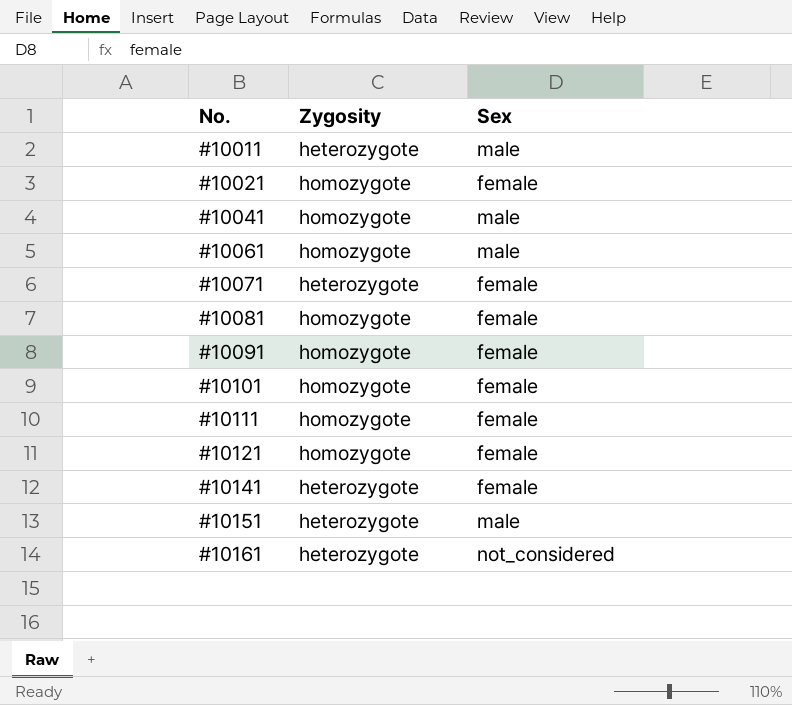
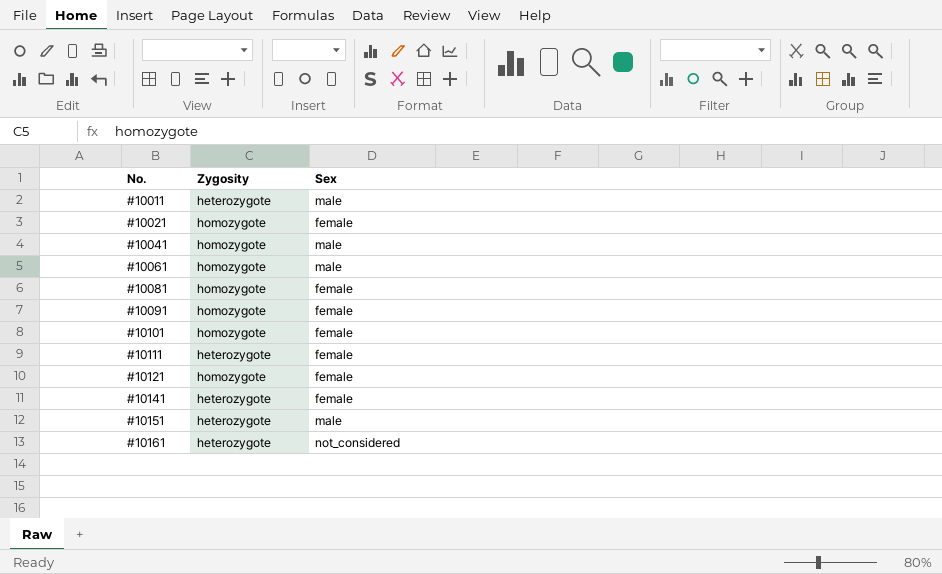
row #10071: heterozygote | female -> none
#10111 | Zygosity: homozygote -> heterozygote

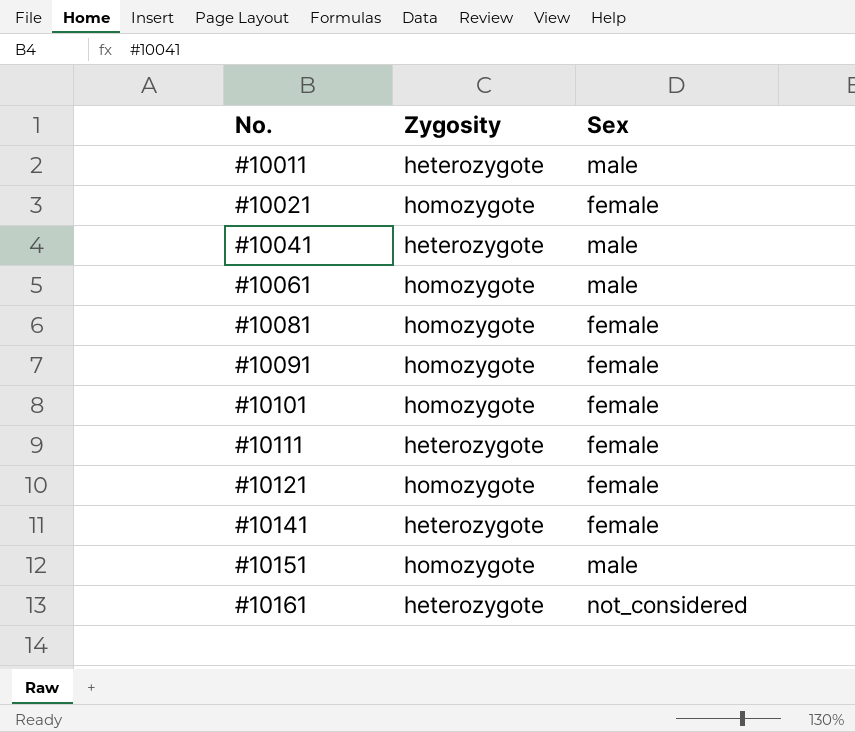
#10041 | Zygosity: homozygote -> heterozygote
#10151 | Zygosity: heterozygote -> homozygote

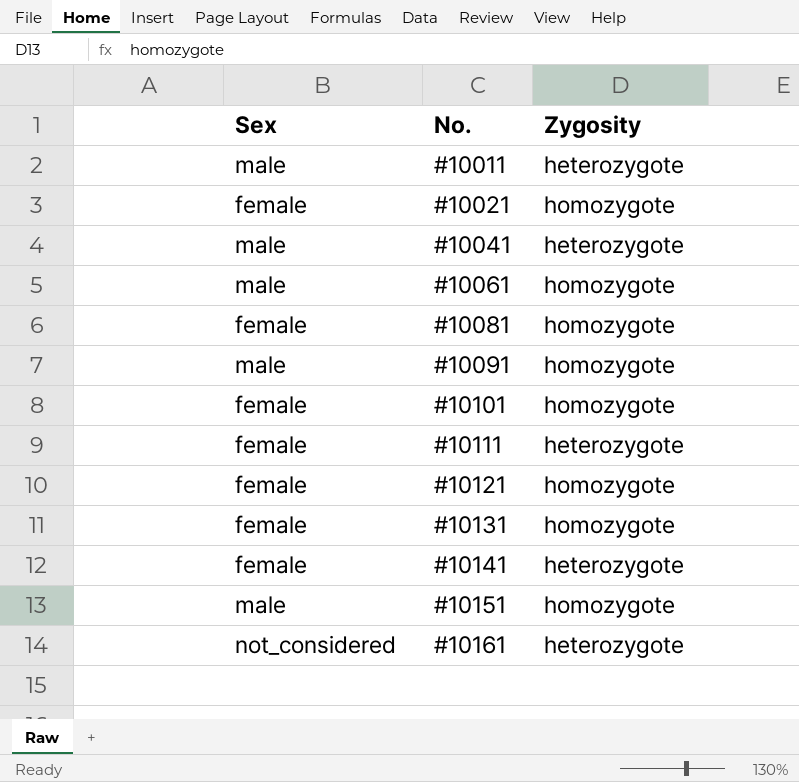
column Sex | position: 3 -> 1
#10091 | Sex: female -> male
row #10131: none -> female | homozygote

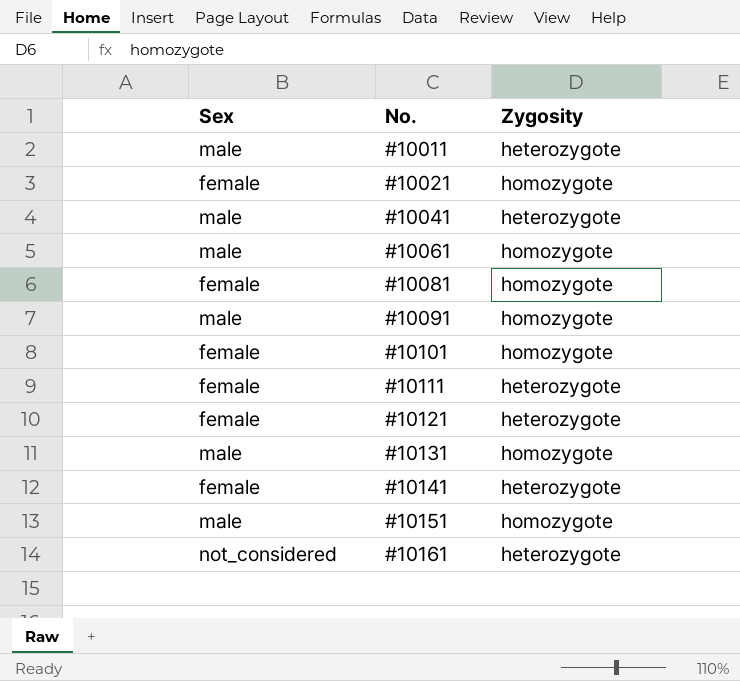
#10121 | Zygosity: homozygote -> heterozygote
#10131 | Sex: female -> male

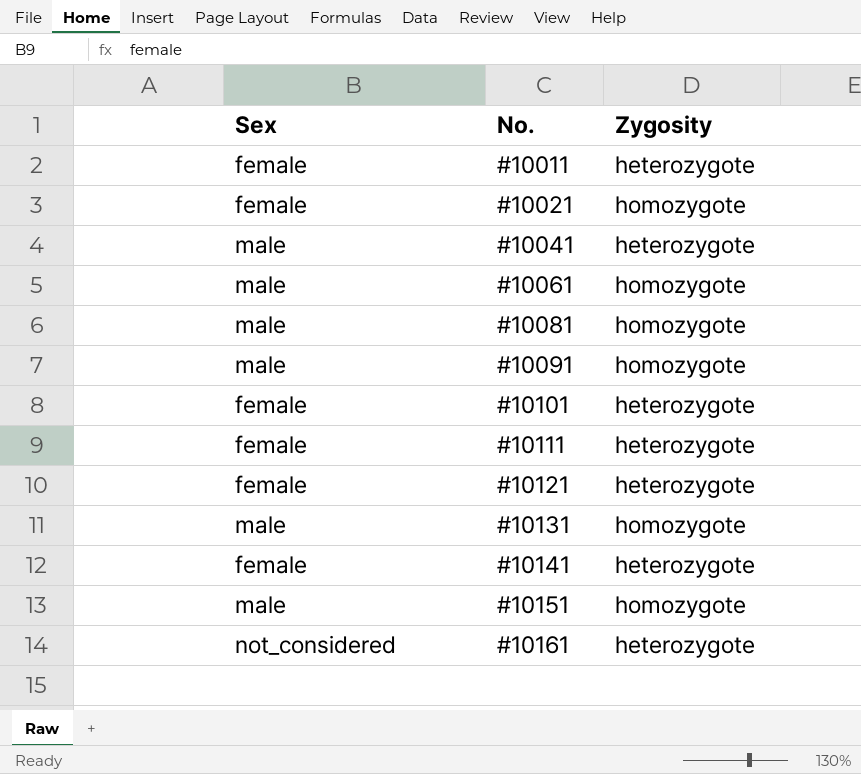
#10011 | Sex: male -> female
#10081 | Sex: female -> male
#10101 | Zygosity: homozygote -> heterozygote

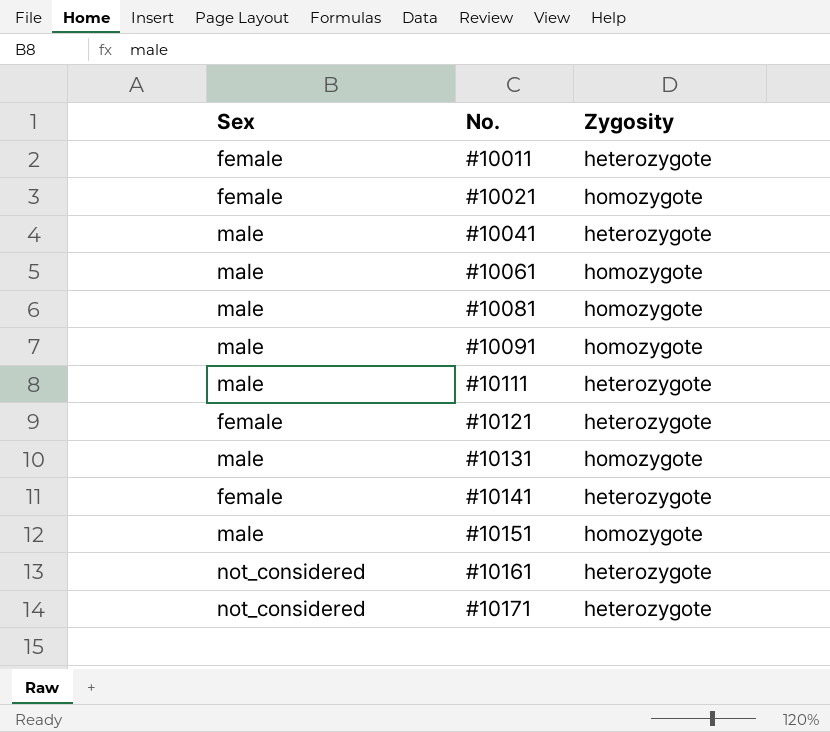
row #10101: female | heterozygote -> none
#10111 | Sex: female -> male
row #10171: none -> not_considered | heterozygote

